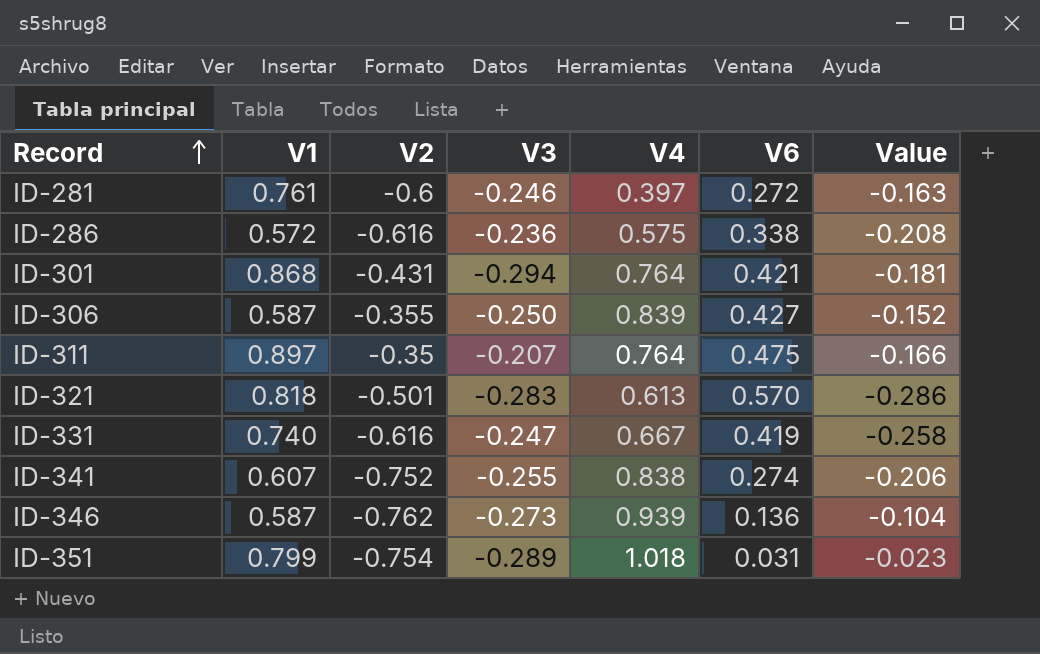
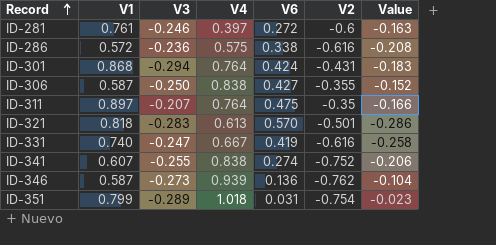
column V2 | position: 3 -> 6
ID-301 | V6: 0.421 -> 0.424
ID-301 | Value: -0.181 -> -0.183
ID-306 | V4: 0.839 -> 0.838

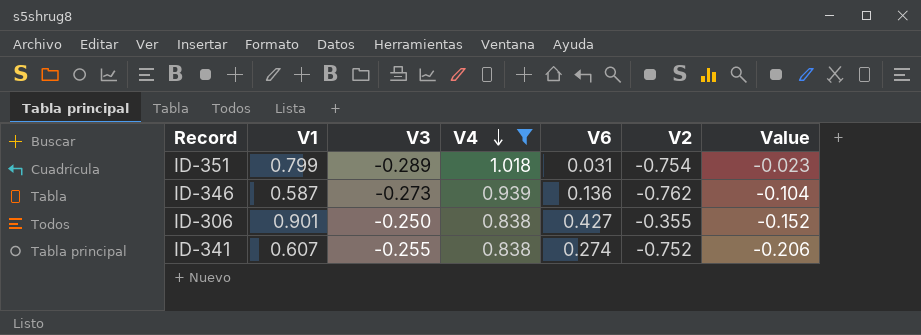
filter: none -> V4 >= 0.838
row order: Record ascending -> V4 descending
ID-306 | V1: 0.587 -> 0.901

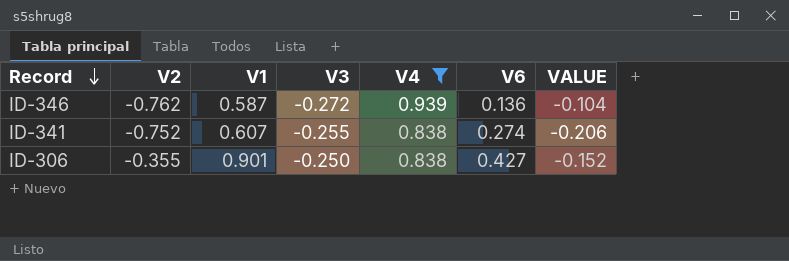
row order: V4 descending -> Record descending
column V2 | position: 6 -> 2
column name: Value -> VALUE
row ID-351: 0.799 | -0.289 | 1.018 | 0.031 | -0.754 | -0.023 -> none
ID-346 | V3: -0.273 -> -0.272

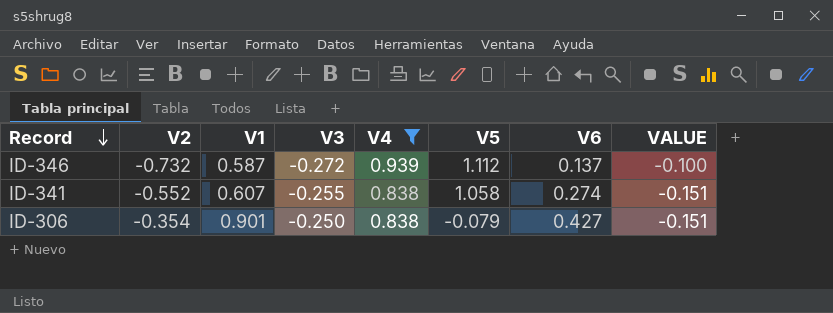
column V5 | position: none -> 6
ID-346 | V2: -0.762 -> -0.732
ID-346 | V6: 0.136 -> 0.137
ID-346 | VALUE: -0.104 -> -0.100
ID-341 | V2: -0.752 -> -0.552
ID-341 | VALUE: -0.206 -> -0.151
ID-306 | V2: -0.355 -> -0.354
ID-306 | VALUE: -0.152 -> -0.151

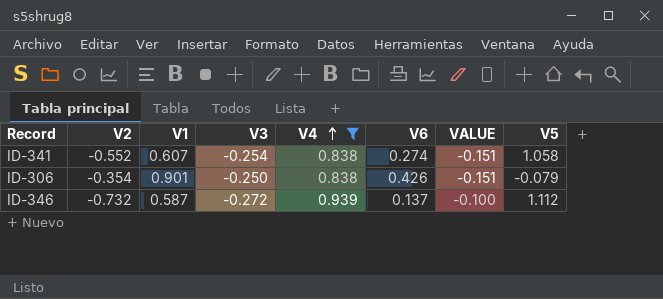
row order: Record descending -> V4 ascending
column V5 | position: 6 -> 8
ID-341 | V3: -0.255 -> -0.254
ID-306 | V6: 0.427 -> 0.426

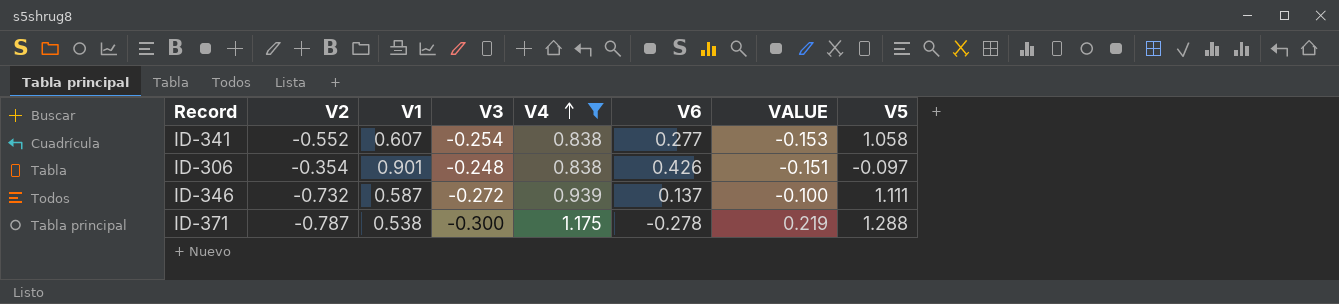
ID-341 | V6: 0.274 -> 0.277
ID-341 | VALUE: -0.151 -> -0.153
ID-306 | V3: -0.250 -> -0.248
ID-306 | V5: -0.079 -> -0.097
ID-346 | V5: 1.112 -> 1.111
row ID-371: none -> -0.787 | 0.538 | -0.300 | 1.175 | -0.278 | 0.219 | 1.288

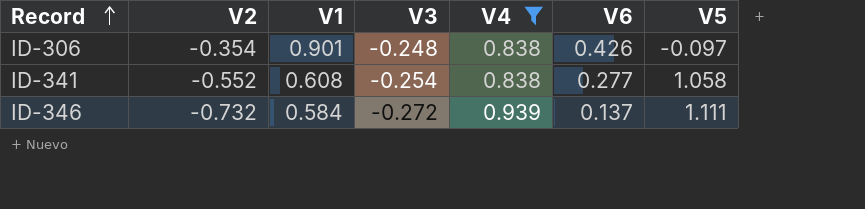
row order: V4 ascending -> Record ascending
column VALUE | formula: [V2] * [V6] -> none
row ID-371: -0.787 | 0.538 | -0.300 | 1.175 | -0.278 | 0.219 | 1.288 -> none
ID-341 | V1: 0.607 -> 0.608
ID-346 | V1: 0.587 -> 0.584

